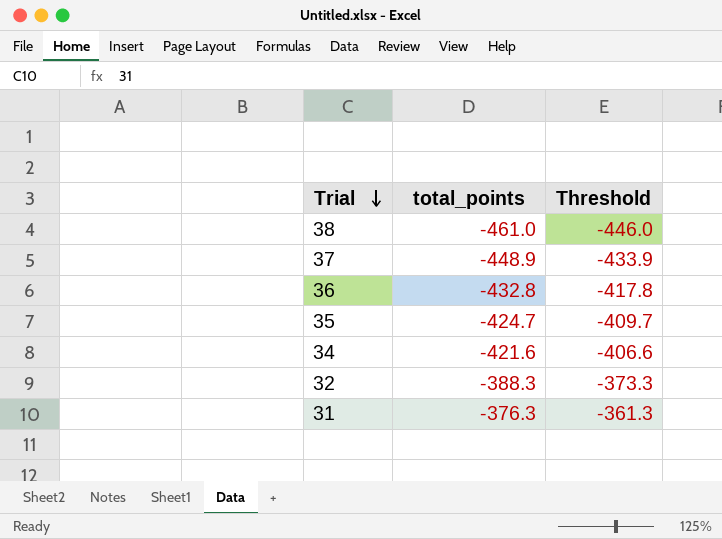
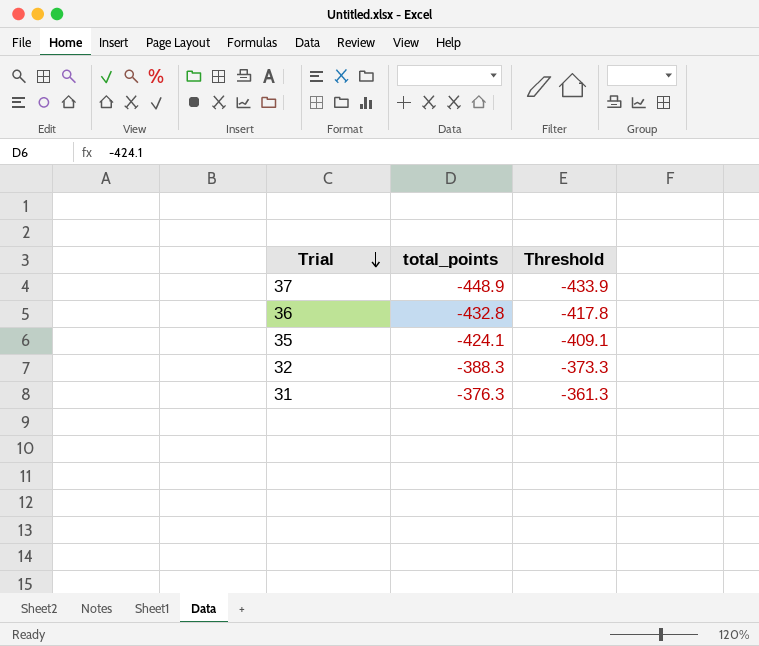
row 38: -461.0 | -446.0 -> none
row 34: -421.6 | -406.6 -> none
35 | total_points: -424.7 -> -424.1
35 | Threshold: -409.7 -> -409.1

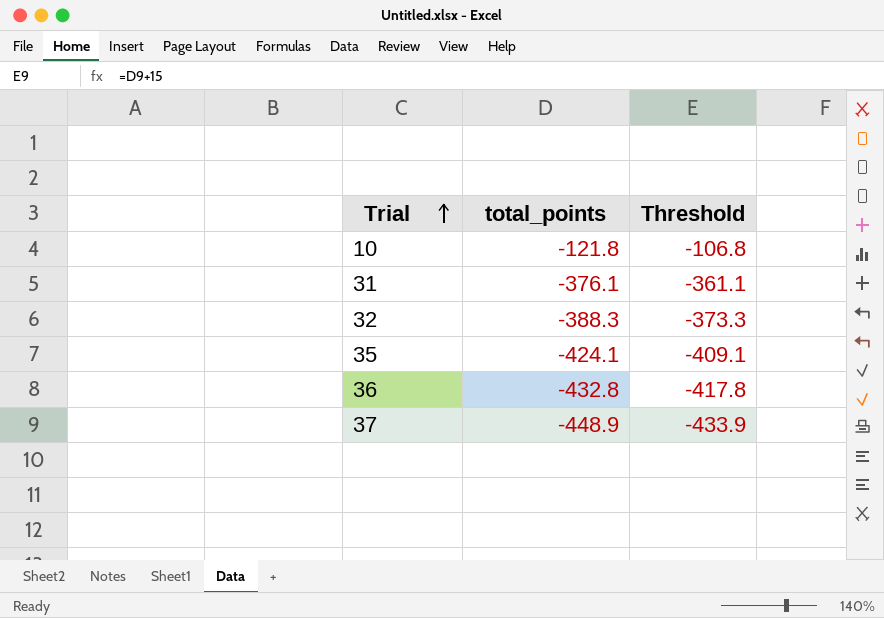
row order: Trial descending -> Trial ascending
row 10: none -> -121.8 | -106.8
31 | total_points: -376.3 -> -376.1
31 | Threshold: -361.3 -> -361.1

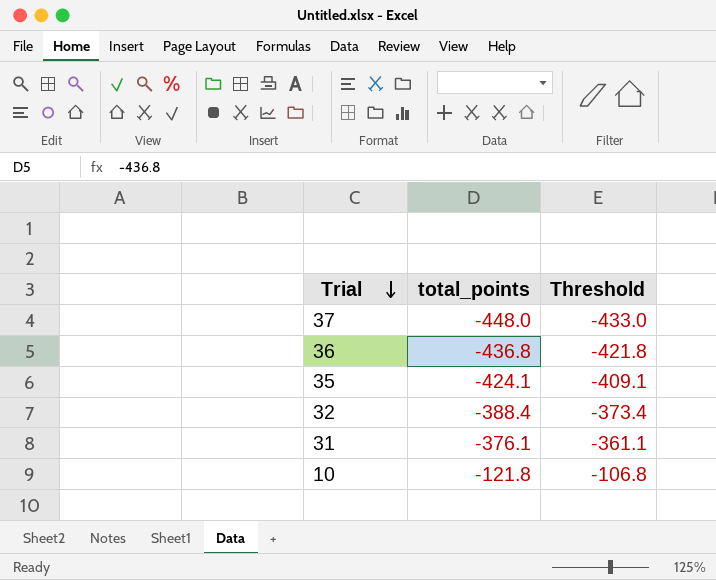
row order: Trial ascending -> Trial descending
37 | total_points: -448.9 -> -448.0
37 | Threshold: -433.9 -> -433.0
36 | total_points: -432.8 -> -436.8
36 | Threshold: -417.8 -> -421.8
32 | total_points: -388.3 -> -388.4
32 | Threshold: -373.3 -> -373.4

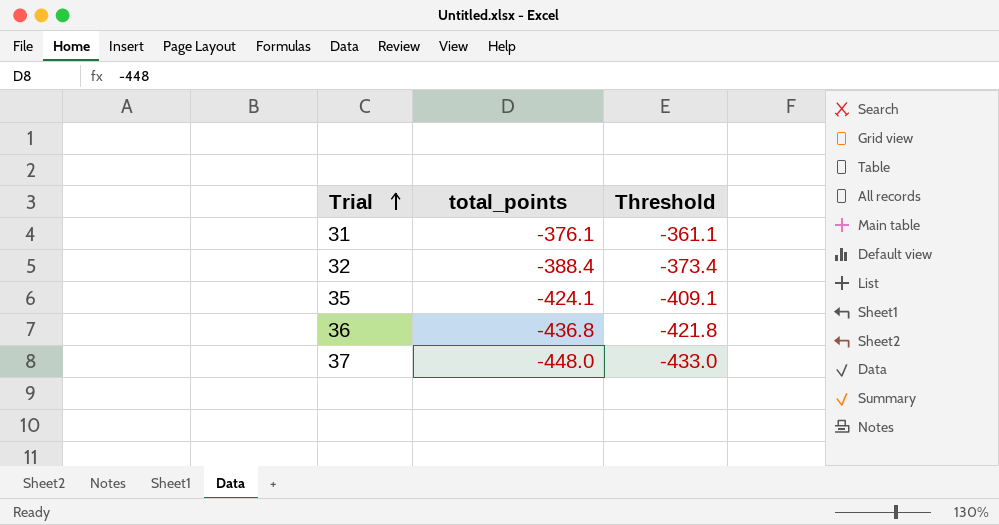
row order: Trial descending -> Trial ascending
row 10: -121.8 | -106.8 -> none

